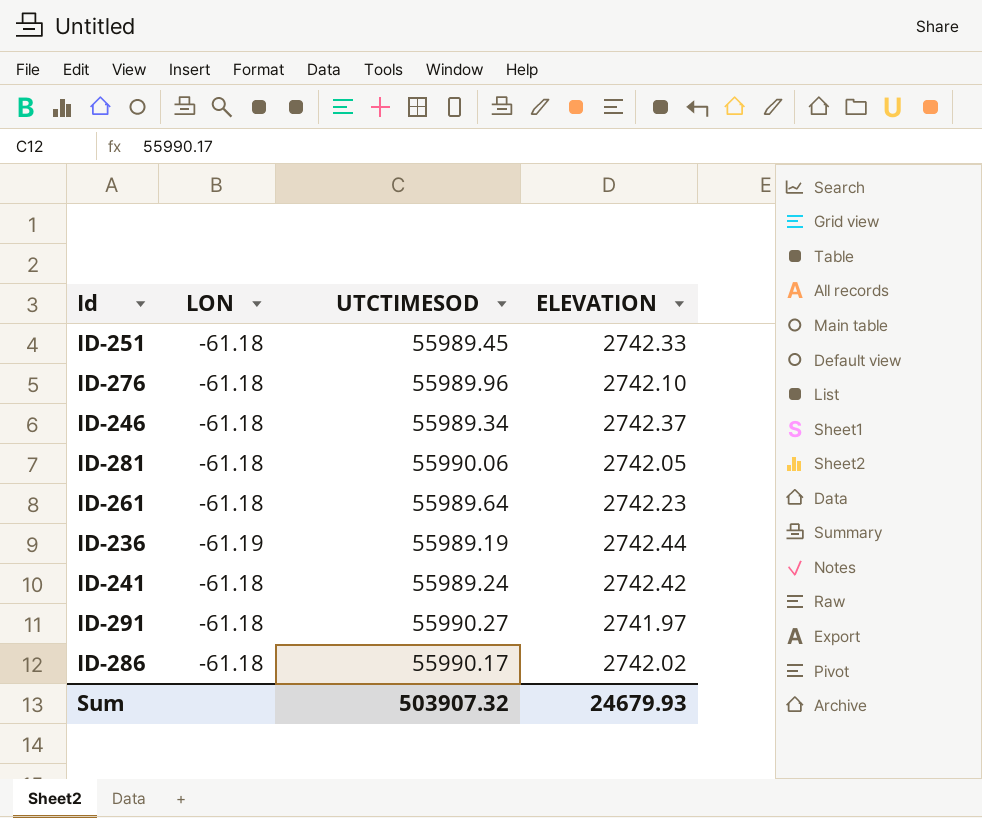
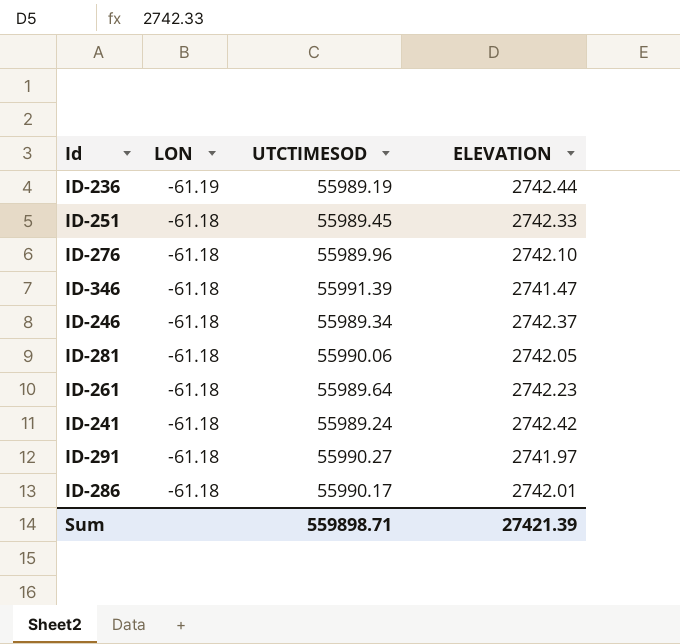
row order: none -> LON ascending
row ID-346: none -> -61.18 | 55991.39 | 2741.47
ID-286 | ELEVATION: 2742.02 -> 2742.01
Sum | UTCTIMESOD: 503907.32 -> 559898.71
Sum | ELEVATION: 24679.93 -> 27421.39

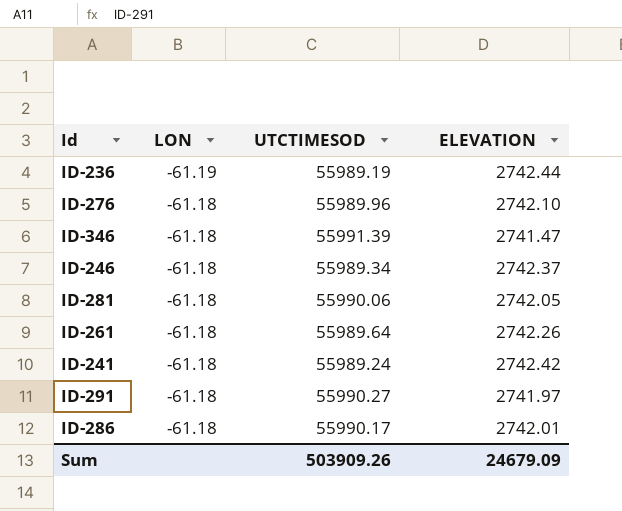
row ID-251: -61.18 | 55989.45 | 2742.33 -> none
ID-261 | ELEVATION: 2742.23 -> 2742.26
Sum | UTCTIMESOD: 559898.71 -> 503909.26
Sum | ELEVATION: 27421.39 -> 24679.09

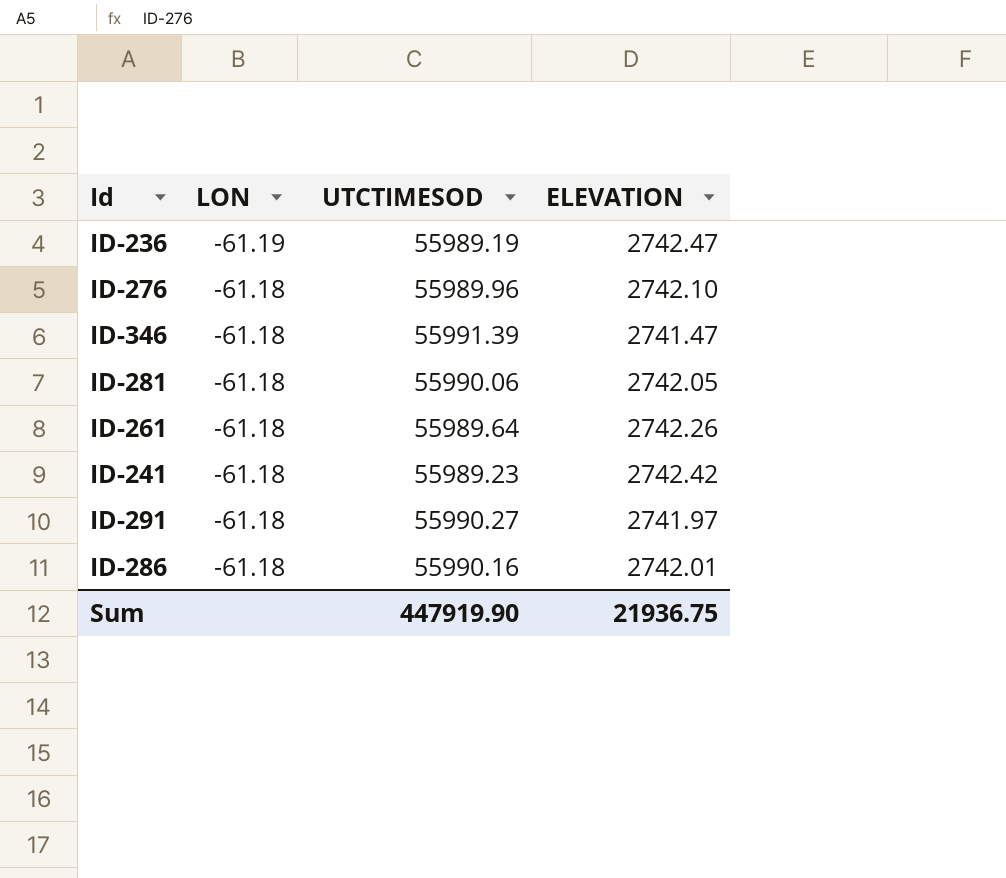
row ID-246: -61.18 | 55989.34 | 2742.37 -> none
ID-236 | ELEVATION: 2742.44 -> 2742.47
ID-241 | UTCTIMESOD: 55989.24 -> 55989.23
ID-286 | UTCTIMESOD: 55990.17 -> 55990.16
Sum | UTCTIMESOD: 503909.26 -> 447919.90
Sum | ELEVATION: 24679.09 -> 21936.75

